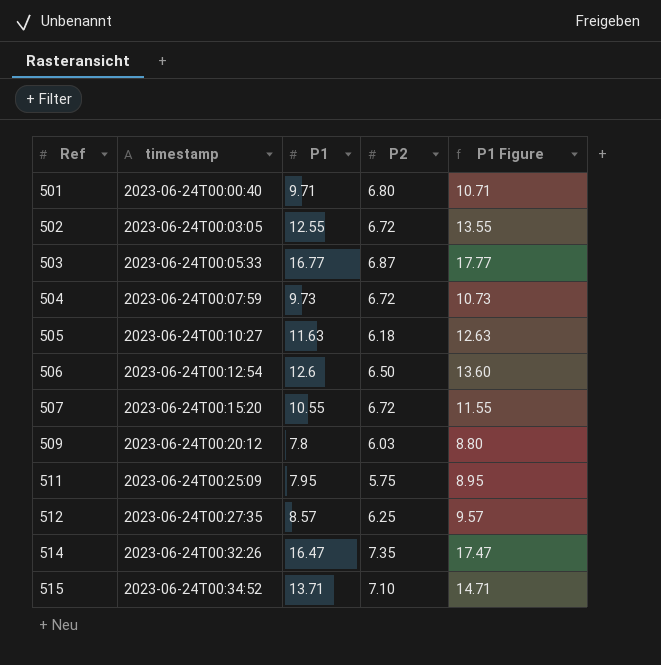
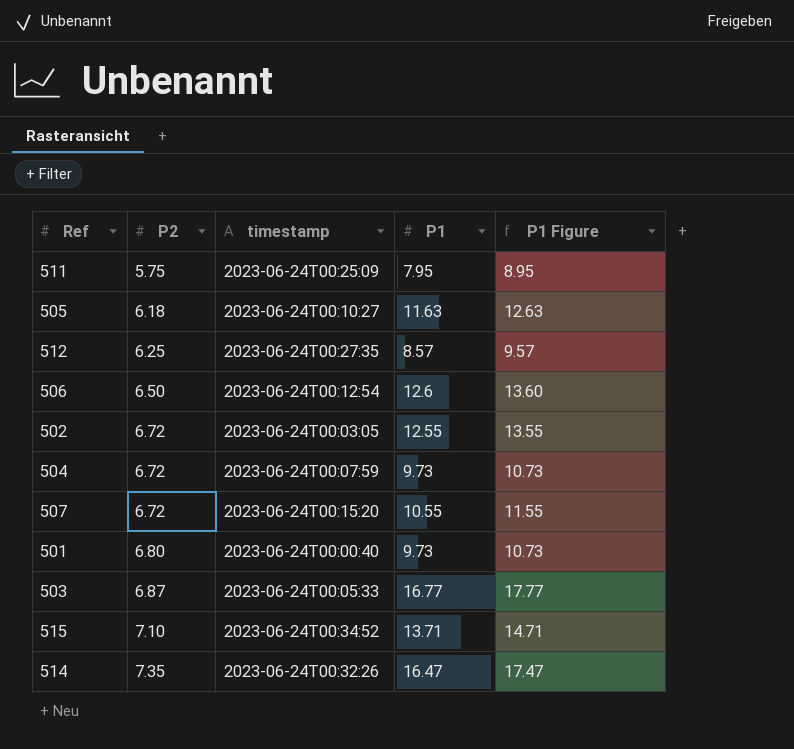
row order: Ref ascending -> P2 ascending
column P2 | position: 4 -> 2
row 509: 2023-06-24T00:20:12 | 7.8 | 6.03 | 8.80 -> none
501 | P1: 9.71 -> 9.73
501 | P1 Figure: 10.71 -> 10.73

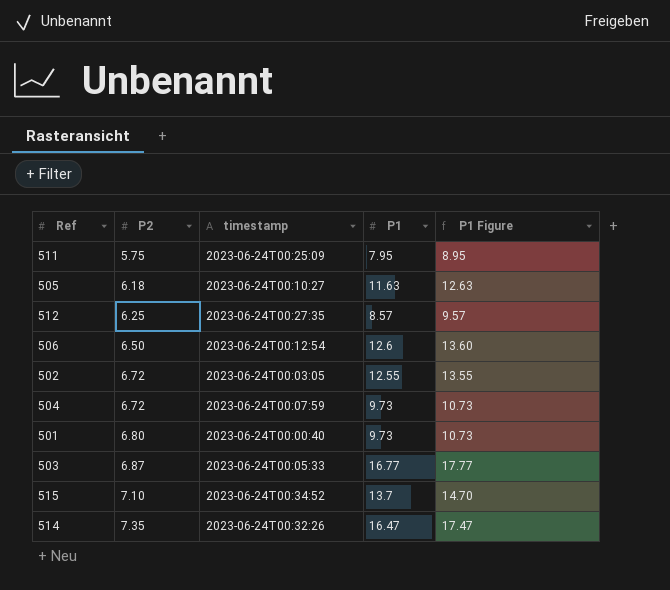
row 507: 6.72 | 2023-06-24T00:15:20 | 10.55 | 11.55 -> none
515 | P1: 13.71 -> 13.7
515 | P1 Figure: 14.71 -> 14.70

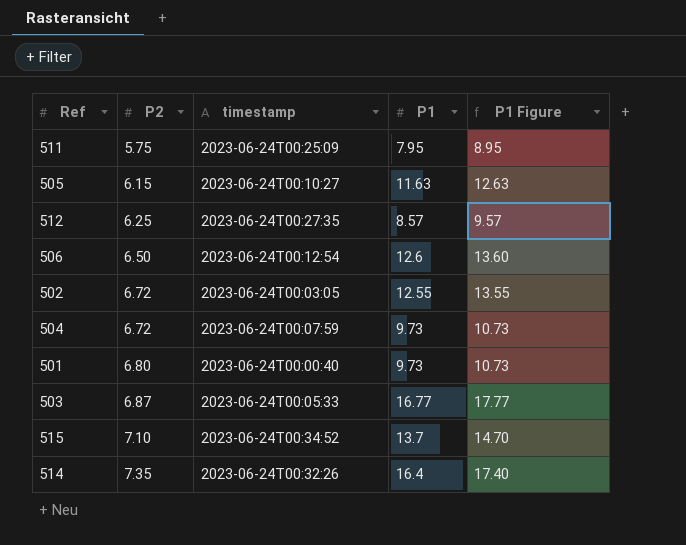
505 | P2: 6.18 -> 6.15
514 | P1: 16.47 -> 16.4
514 | P1 Figure: 17.47 -> 17.40

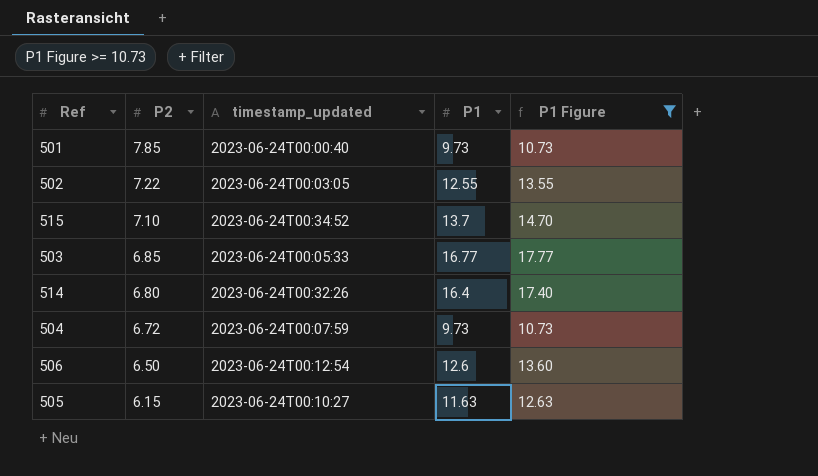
filter: none -> P1 Figure >= 10.73
row order: P2 ascending -> P2 descending
column name: timestamp -> timestamp_updated
501 | P2: 6.80 -> 7.85
502 | P2: 6.72 -> 7.22
503 | P2: 6.87 -> 6.85
514 | P2: 7.35 -> 6.80

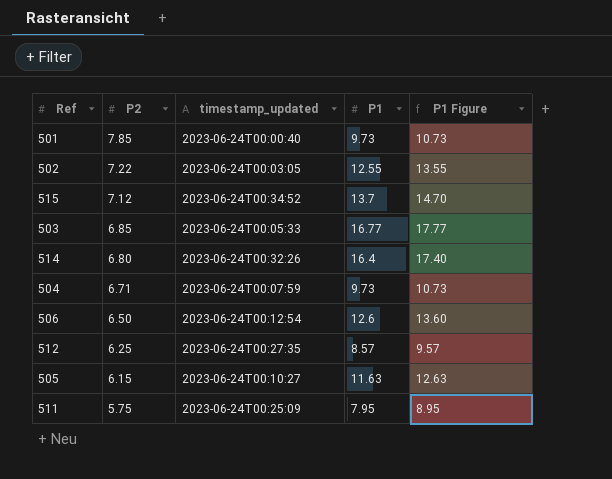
filter: P1 Figure >= 10.73 -> none
515 | P2: 7.10 -> 7.12
504 | P2: 6.72 -> 6.71

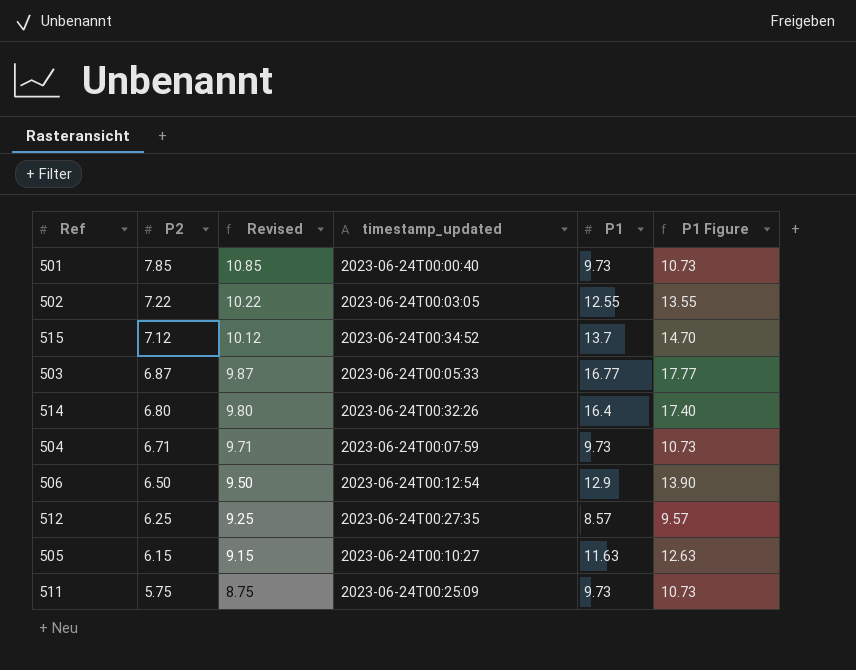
column Revised | formula: none -> [P2] + 3
503 | P2: 6.85 -> 6.87
506 | P1: 12.6 -> 12.9
506 | P1 Figure: 13.60 -> 13.90
511 | P1: 7.95 -> 9.73
511 | P1 Figure: 8.95 -> 10.73

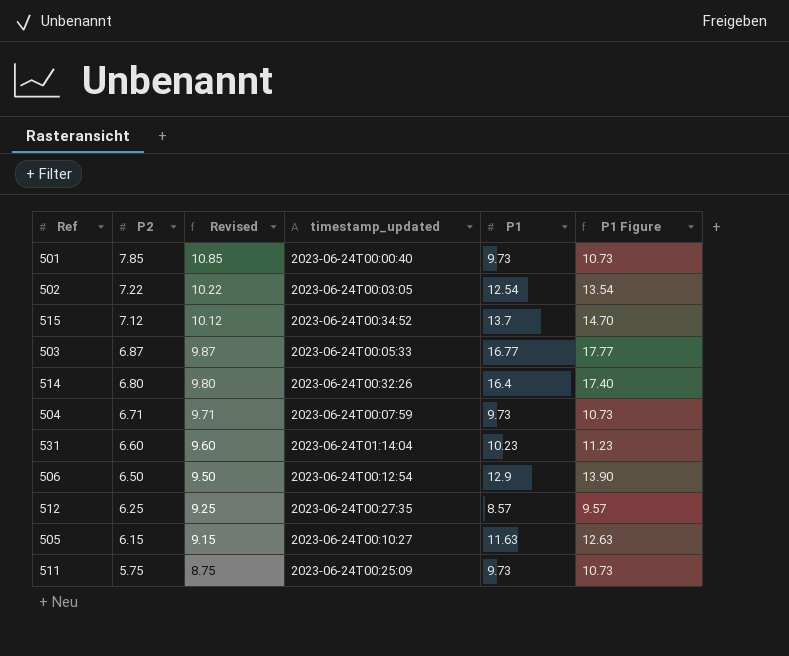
502 | P1: 12.55 -> 12.54
502 | P1 Figure: 13.55 -> 13.54
row 531: none -> 6.60 | 9.60 | 2023-06-24T01:14:04 | 10.23 | 11.23

